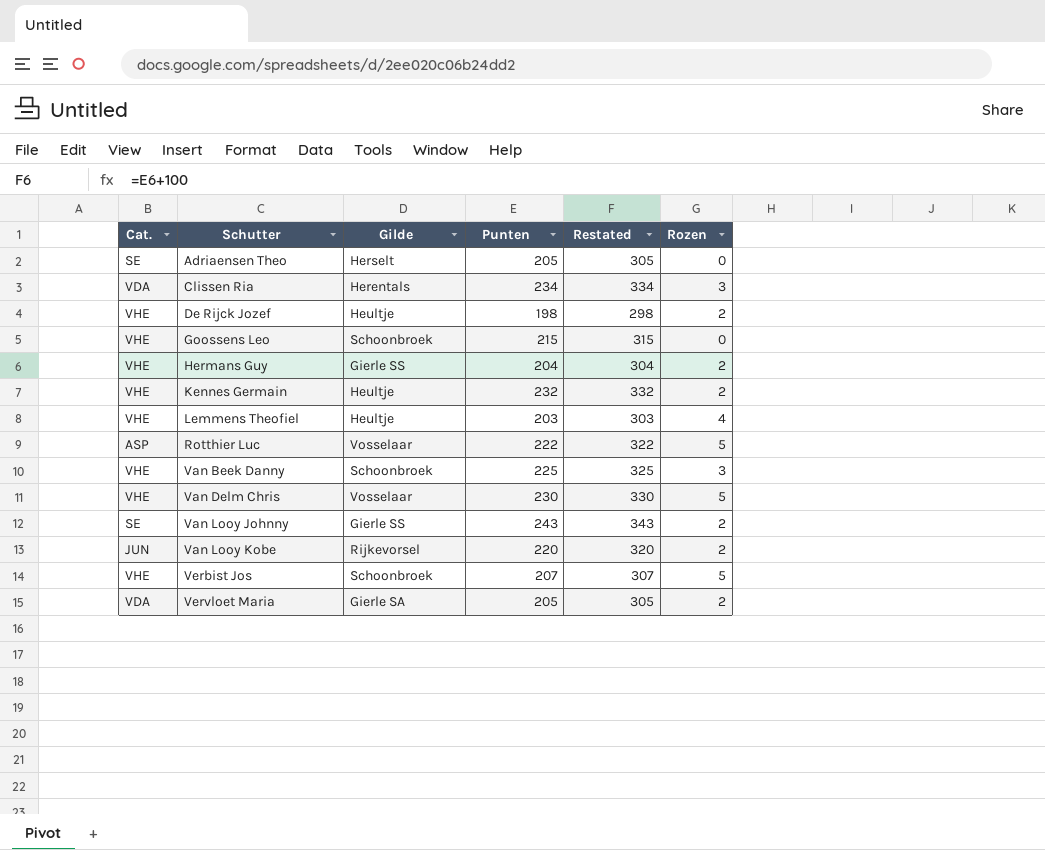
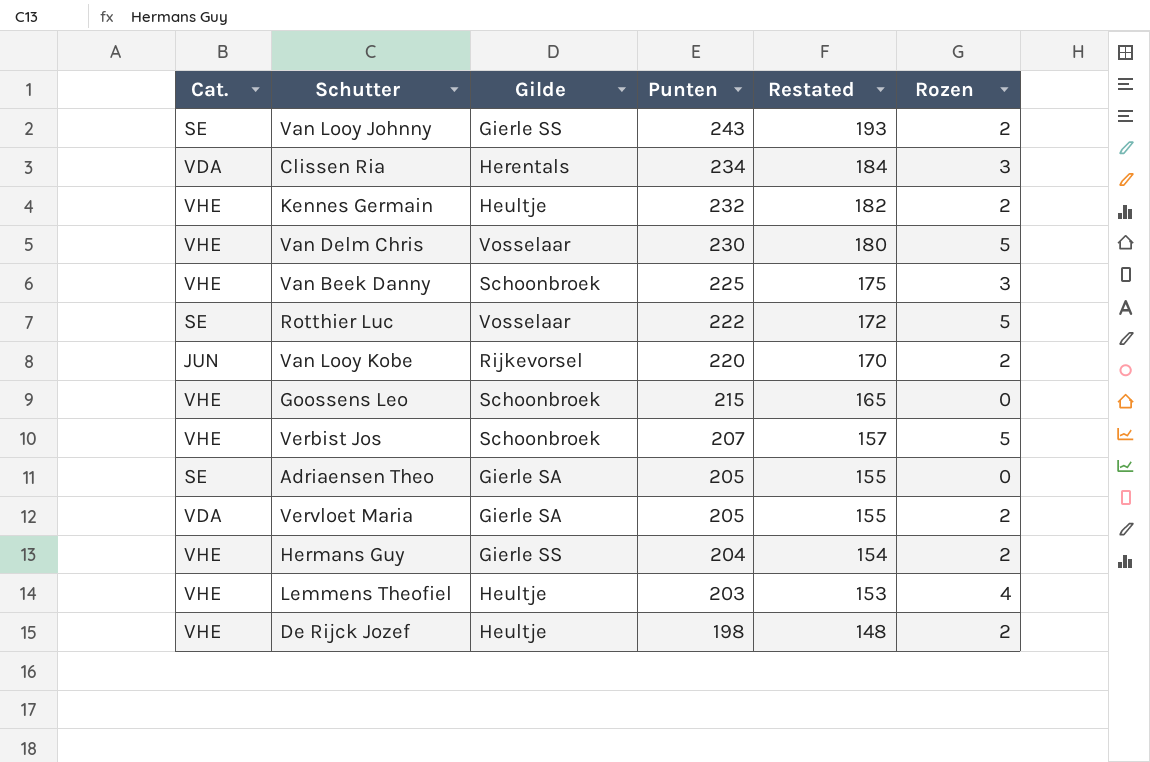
row order: Schutter ascending -> Punten descending
column Restated | formula: [Punten] + 100 -> [Punten] - 50
Rotthier Luc | Cat.: ASP -> SE
Adriaensen Theo | Gilde: Herselt -> Gierle SA

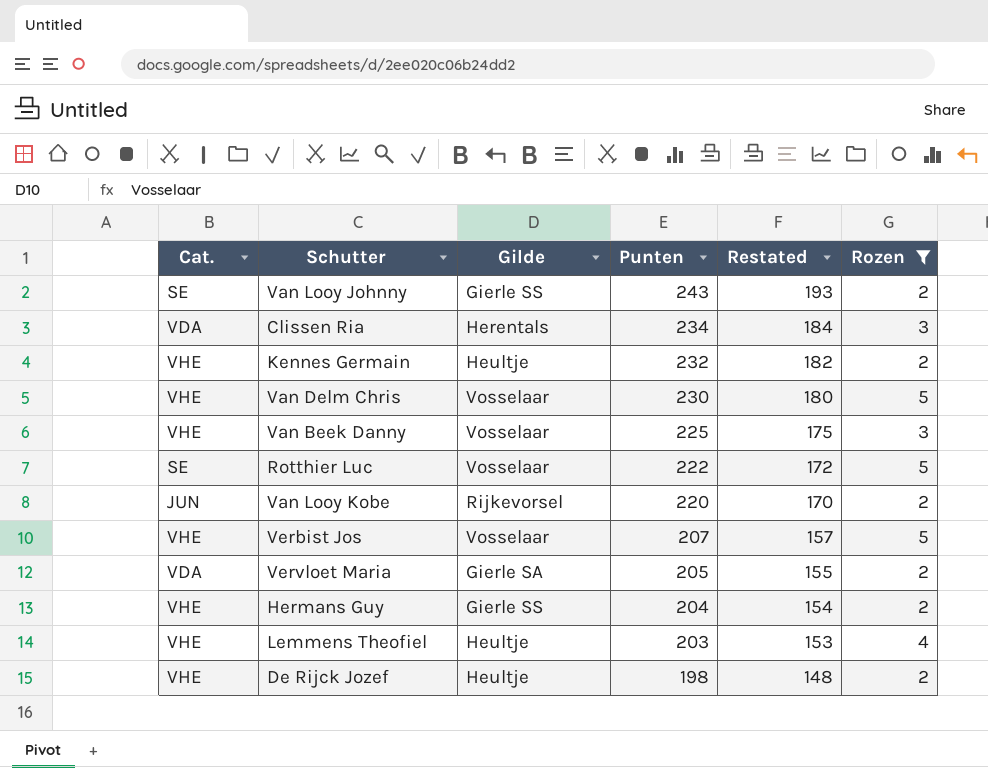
filter: none -> Rozen != 0
Van Beek Danny | Gilde: Schoonbroek -> Vosselaar
Verbist Jos | Gilde: Schoonbroek -> Vosselaar

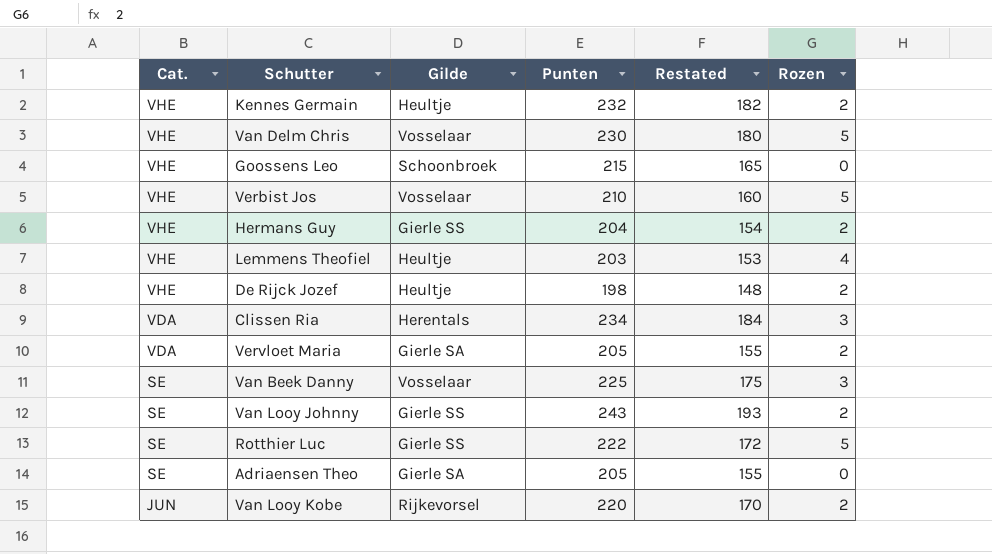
filter: Rozen != 0 -> none
row order: Punten descending -> Cat. descending
Verbist Jos | Punten: 207 -> 210
Verbist Jos | Restated: 157 -> 160
Van Beek Danny | Cat.: VHE -> SE
Rotthier Luc | Gilde: Vosselaar -> Gierle SS

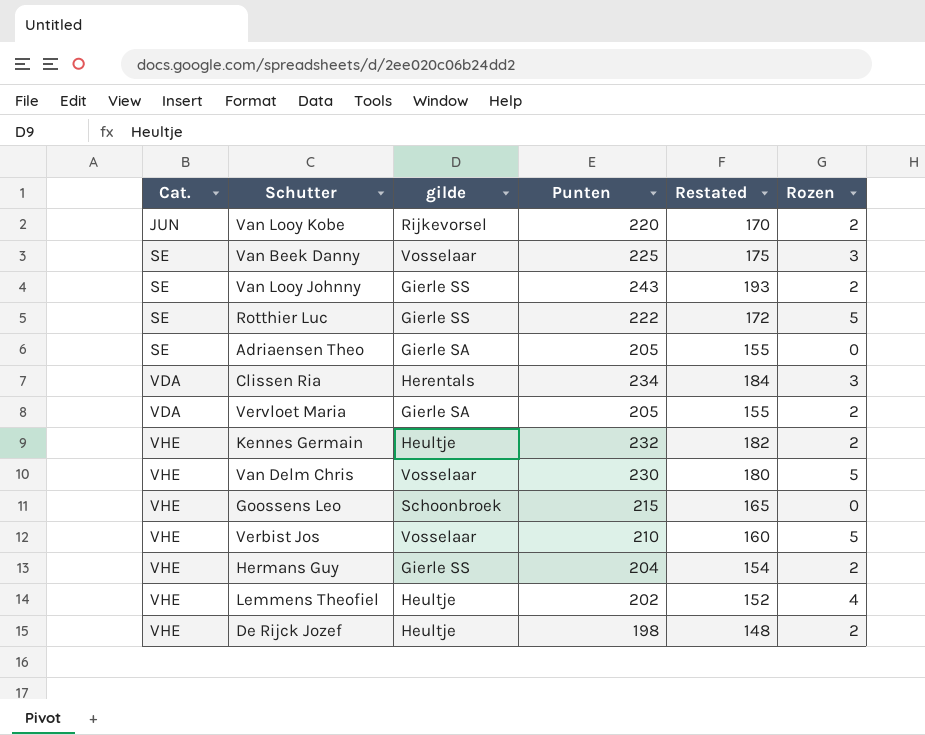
row order: Cat. descending -> Cat. ascending
column name: Gilde -> gilde
Lemmens Theofiel | Punten: 203 -> 202
Lemmens Theofiel | Restated: 153 -> 152

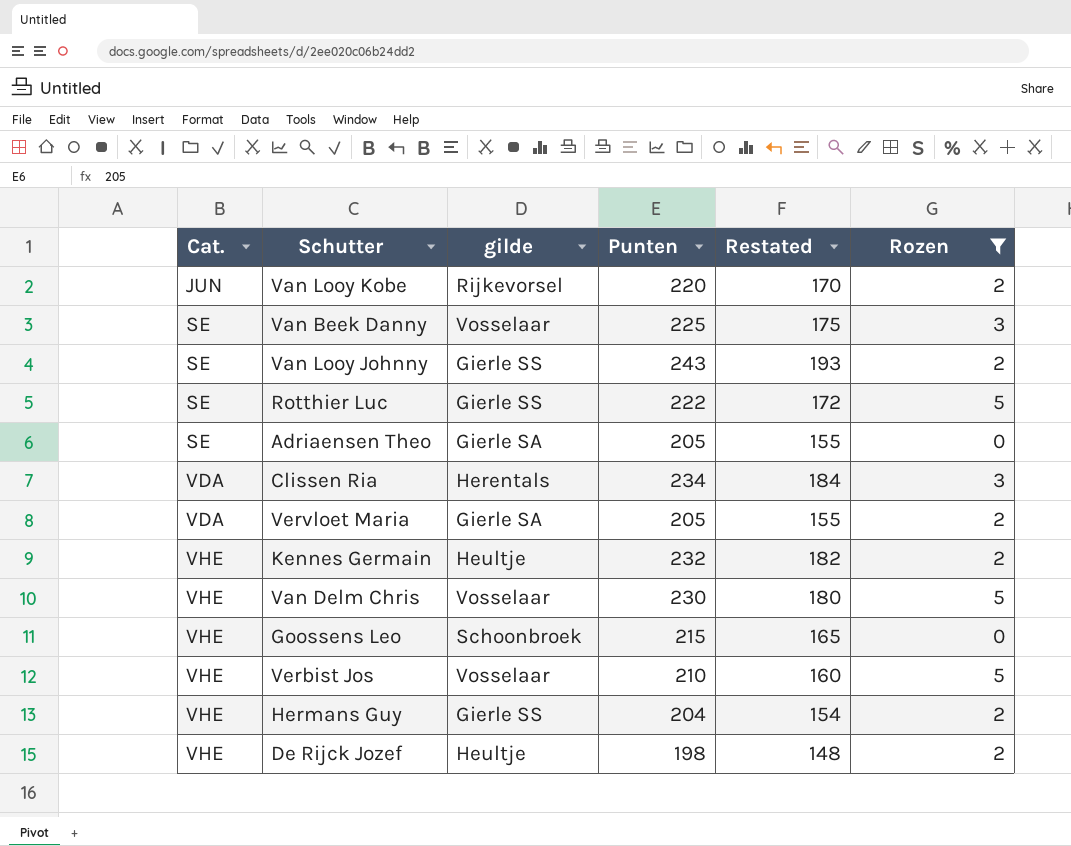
filter: none -> Rozen != 4

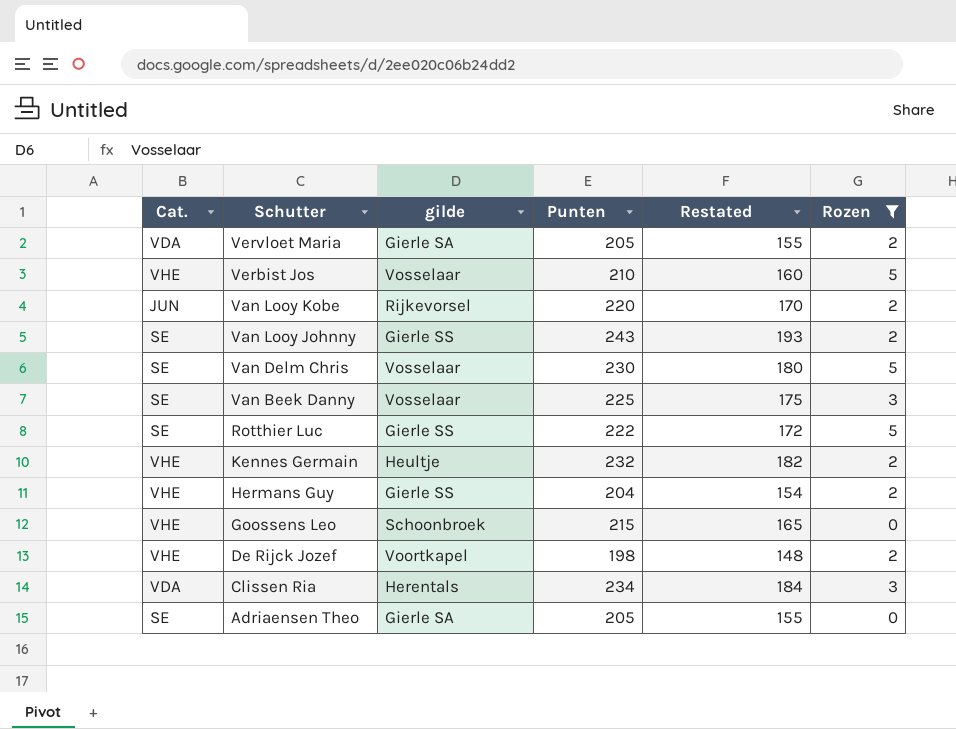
row order: Cat. ascending -> Schutter descending
Van Delm Chris | Cat.: VHE -> SE
De Rijck Jozef | gilde: Heultje -> Voortkapel

